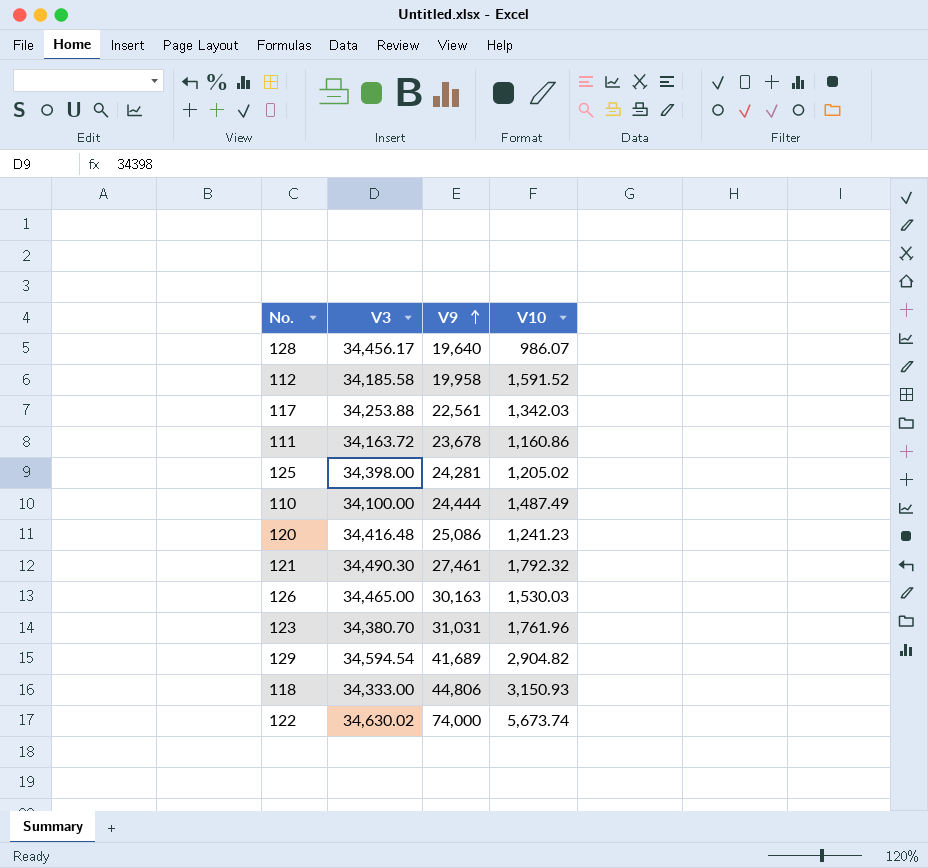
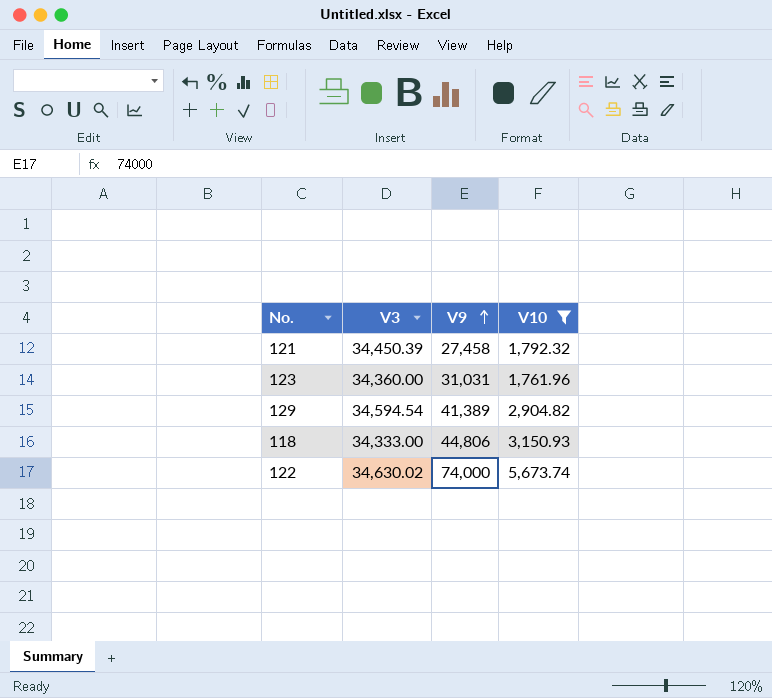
filter: none -> V10 >= 1,761.96
121 | V3: 34,490.30 -> 34,450.39
121 | V9: 27,461 -> 27,458
123 | V3: 34,380.70 -> 34,360.00
129 | V9: 41,689 -> 41,389

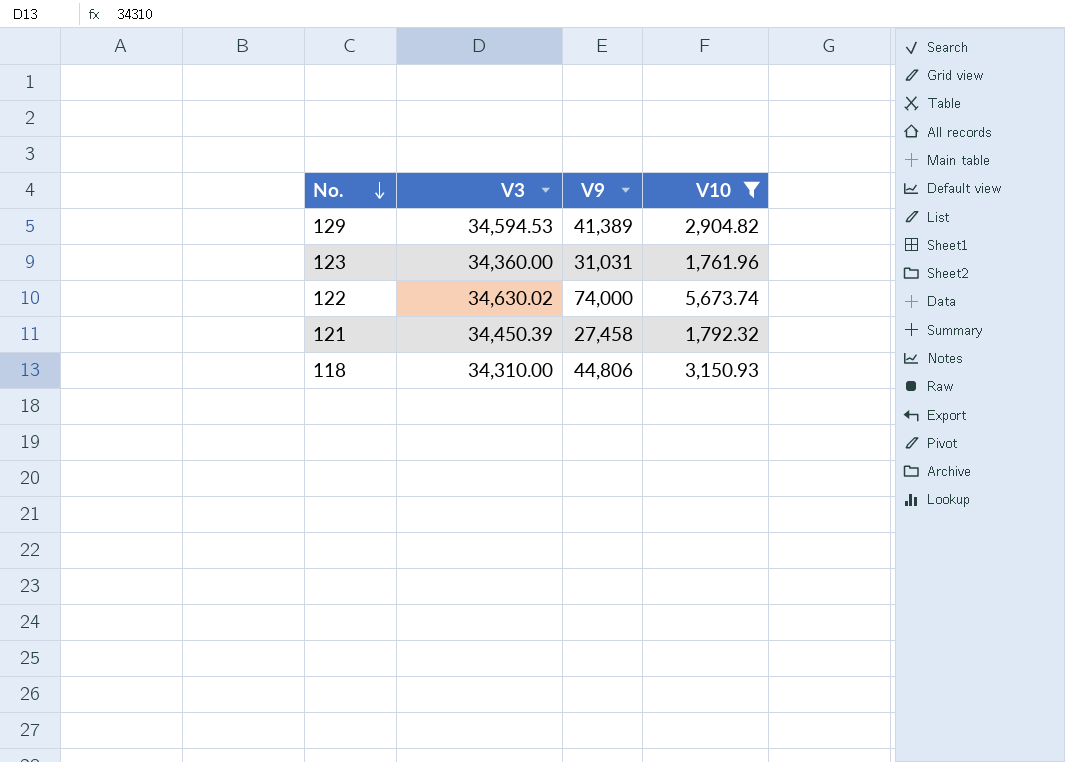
row order: V9 ascending -> No. descending
129 | V3: 34,594.54 -> 34,594.53
118 | V3: 34,333.00 -> 34,310.00

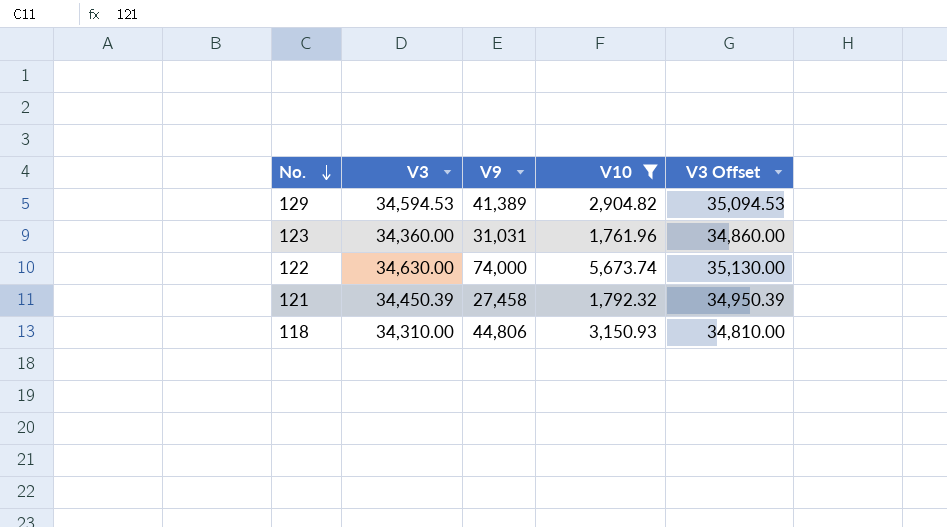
column V3 Offset | formula: none -> [V3] + 500
122 | V3: 34,630.02 -> 34,630.00

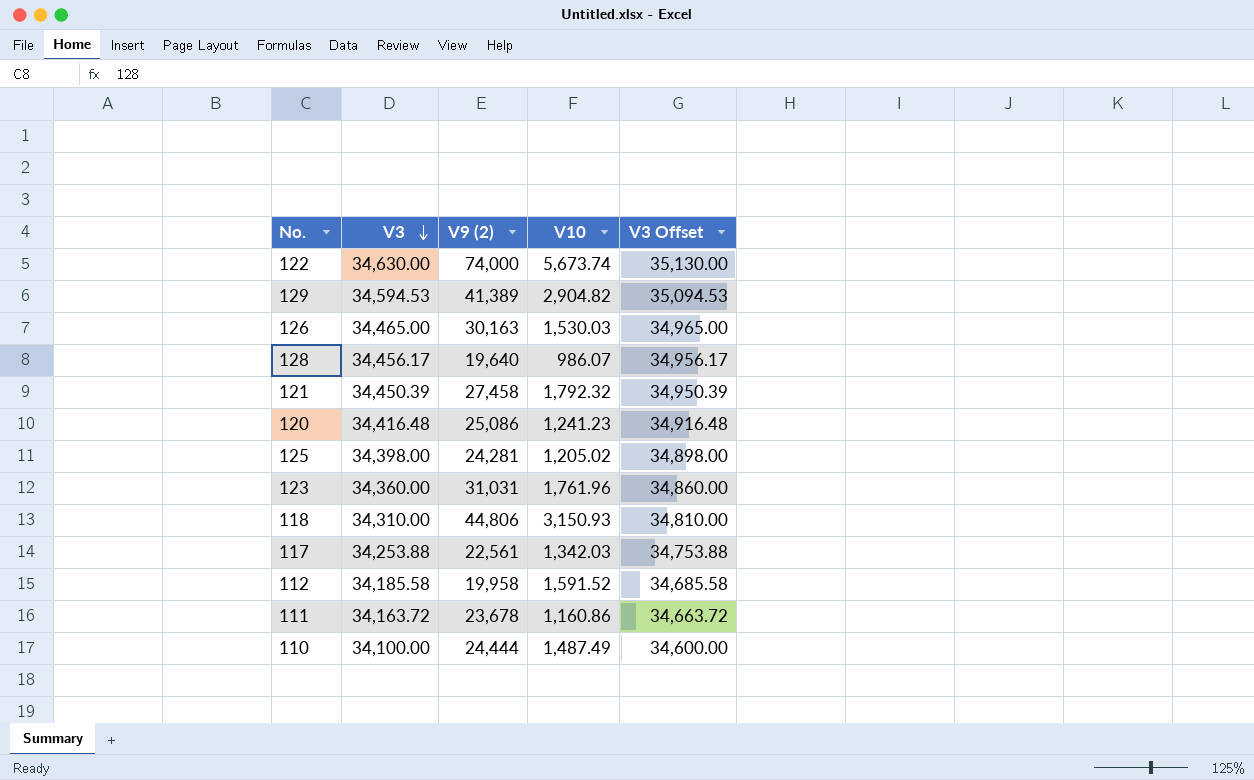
filter: V10 >= 1,761.96 -> none
row order: No. descending -> V3 descending
column name: V9 -> V9 (2)

